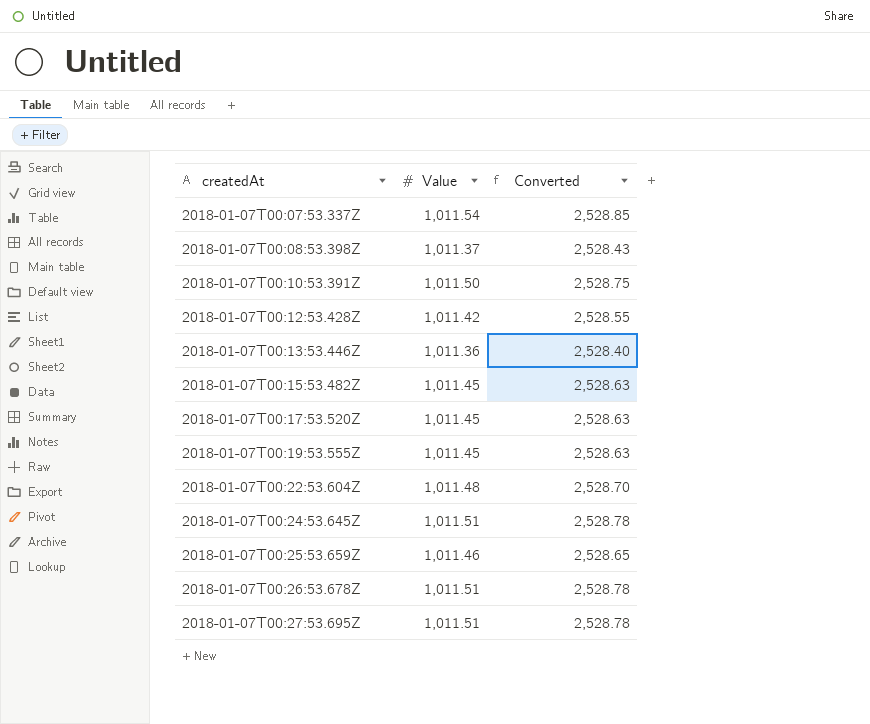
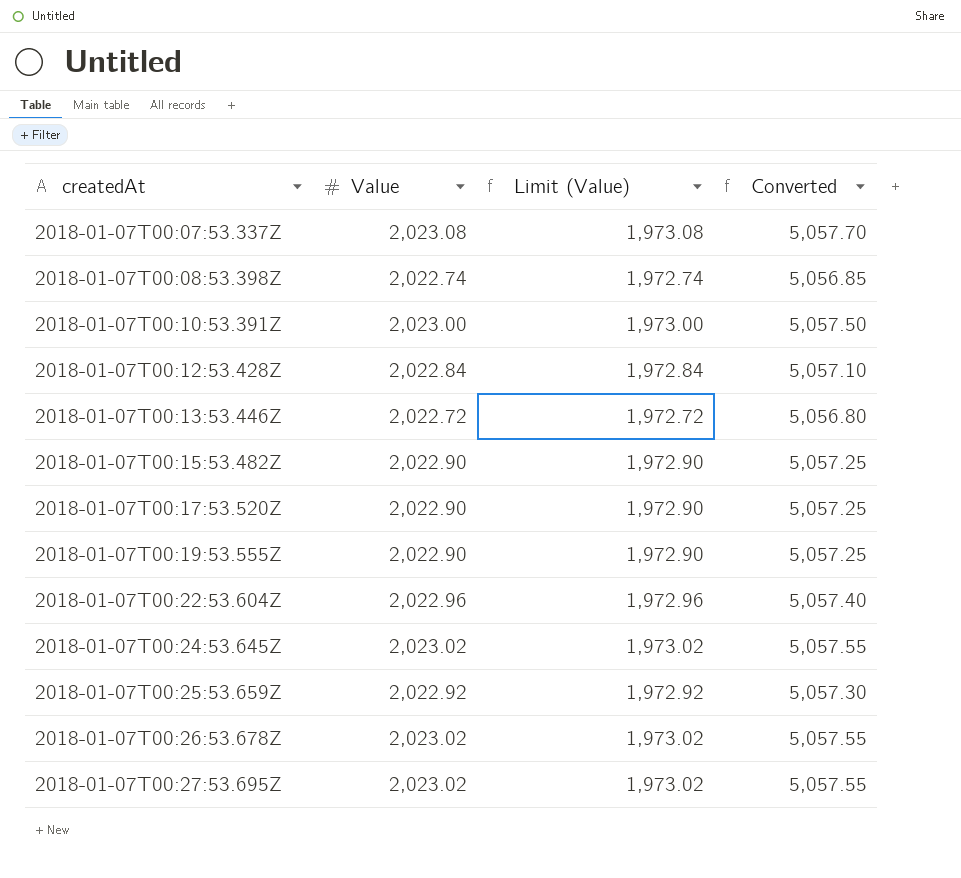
column Limit (Value) | formula: none -> [Value] - 50
2018-01-07T00:07:53.337Z | Value: 1,011.54 -> 2,023.08
2018-01-07T00:07:53.337Z | Converted: 2,528.85 -> 5,057.70
2018-01-07T00:08:53.398Z | Value: 1,011.37 -> 2,022.74
2018-01-07T00:08:53.398Z | Converted: 2,528.43 -> 5,056.85
2018-01-07T00:10:53.391Z | Value: 1,011.50 -> 2,023.00
2018-01-07T00:10:53.391Z | Converted: 2,528.75 -> 5,057.50
2018-01-07T00:12:53.428Z | Value: 1,011.42 -> 2,022.84
2018-01-07T00:12:53.428Z | Converted: 2,528.55 -> 5,057.10
2018-01-07T00:13:53.446Z | Value: 1,011.36 -> 2,022.72
2018-01-07T00:13:53.446Z | Converted: 2,528.40 -> 5,056.80
2018-01-07T00:15:53.482Z | Value: 1,011.45 -> 2,022.90
2018-01-07T00:15:53.482Z | Converted: 2,528.63 -> 5,057.25
2018-01-07T00:17:53.520Z | Value: 1,011.45 -> 2,022.90
2018-01-07T00:17:53.520Z | Converted: 2,528.63 -> 5,057.25
2018-01-07T00:19:53.555Z | Value: 1,011.45 -> 2,022.90
2018-01-07T00:19:53.555Z | Converted: 2,528.63 -> 5,057.25
2018-01-07T00:22:53.604Z | Value: 1,011.48 -> 2,022.96
2018-01-07T00:22:53.604Z | Converted: 2,528.70 -> 5,057.40
2018-01-07T00:24:53.645Z | Value: 1,011.51 -> 2,023.02
2018-01-07T00:24:53.645Z | Converted: 2,528.78 -> 5,057.55
2018-01-07T00:25:53.659Z | Value: 1,011.46 -> 2,022.92
2018-01-07T00:25:53.659Z | Converted: 2,528.65 -> 5,057.30
2018-01-07T00:26:53.678Z | Value: 1,011.51 -> 2,023.02
2018-01-07T00:26:53.678Z | Converted: 2,528.78 -> 5,057.55
2018-01-07T00:27:53.695Z | Value: 1,011.51 -> 2,023.02
2018-01-07T00:27:53.695Z | Converted: 2,528.78 -> 5,057.55

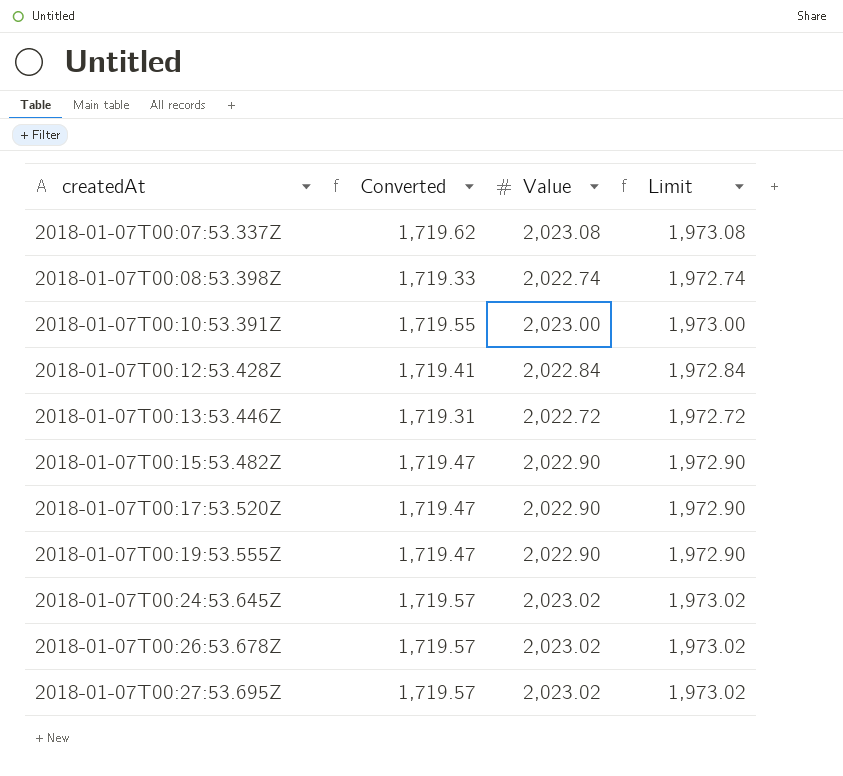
column Converted | formula: [Value] * 2.5 -> [Value] * 0.85
column Converted | position: 4 -> 2
column name: Limit (Value) -> Limit
row 2018-01-07T00:22:53.604Z: 2,022.96 | 1,972.96 | 5,057.40 -> none
row 2018-01-07T00:25:53.659Z: 2,022.92 | 1,972.92 | 5,057.30 -> none

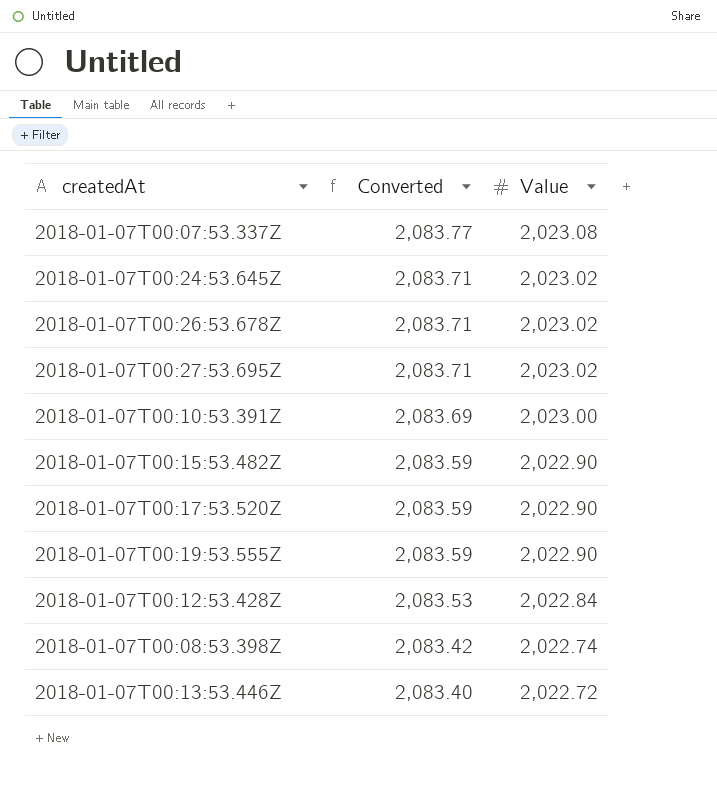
row order: createdAt ascending -> Converted descending
column Limit | formula: [Value] - 50 -> none
column Converted | formula: [Value] * 0.85 -> [Value] * 1.03

